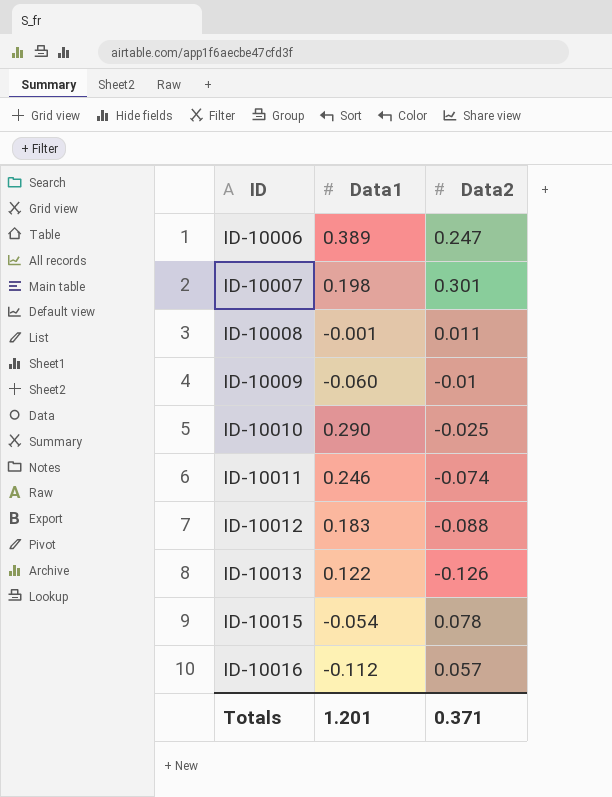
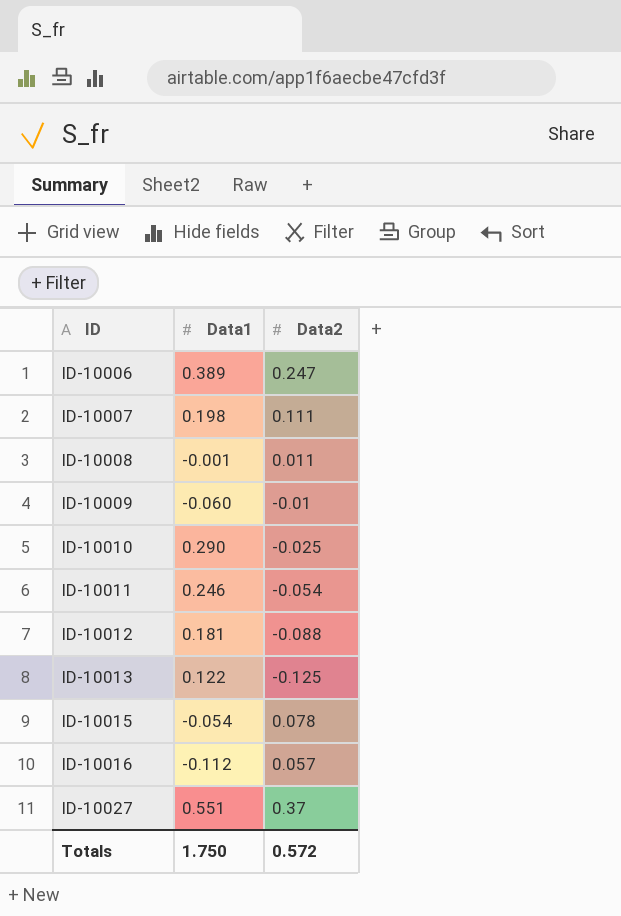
ID-10007 | Data2: 0.301 -> 0.111
ID-10011 | Data2: -0.074 -> -0.054
ID-10012 | Data1: 0.183 -> 0.181
ID-10013 | Data2: -0.126 -> -0.125
row ID-10027: none -> 0.551 | 0.37
Totals | Data1: 1.201 -> 1.750
Totals | Data2: 0.371 -> 0.572

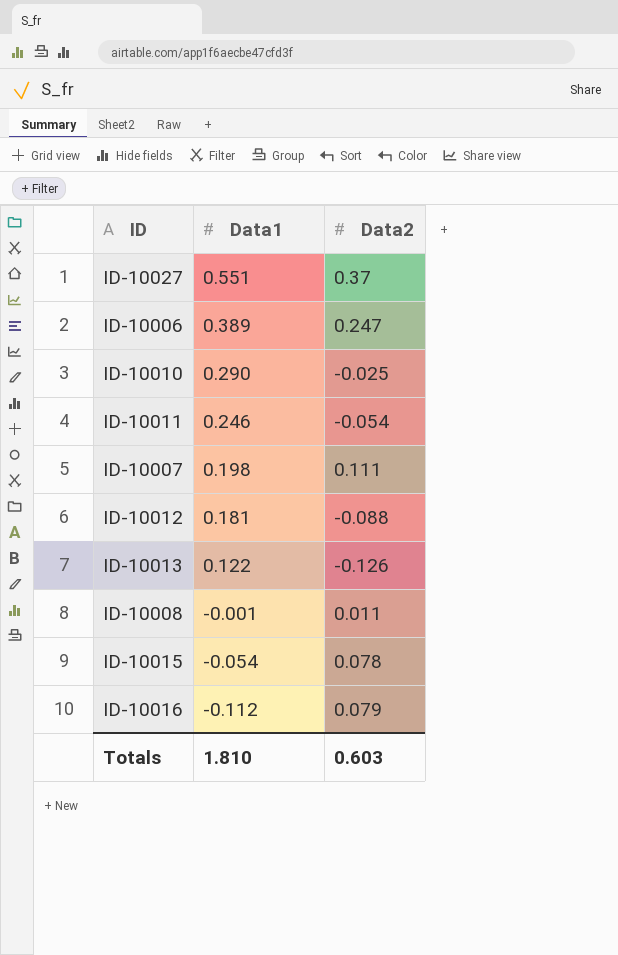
row order: ID ascending -> Data1 descending
row ID-10009: -0.060 | -0.01 -> none
ID-10013 | Data2: -0.125 -> -0.126
ID-10016 | Data2: 0.057 -> 0.079
Totals | Data1: 1.750 -> 1.810
Totals | Data2: 0.572 -> 0.603

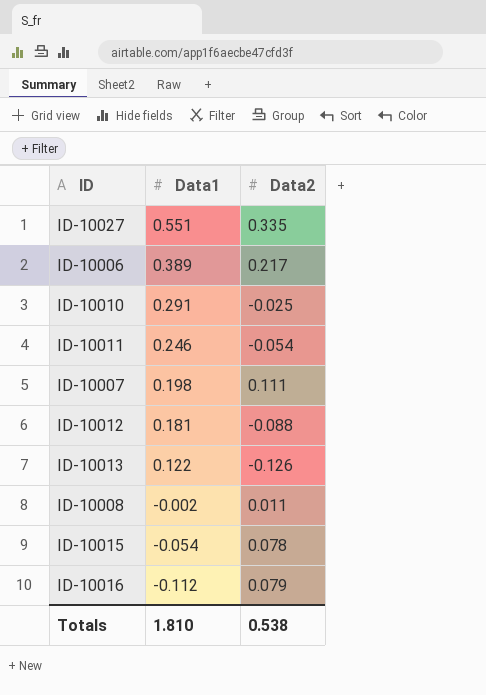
ID-10027 | Data2: 0.37 -> 0.335
ID-10006 | Data2: 0.247 -> 0.217
ID-10010 | Data1: 0.290 -> 0.291
ID-10008 | Data1: -0.001 -> -0.002
Totals | Data2: 0.603 -> 0.538

